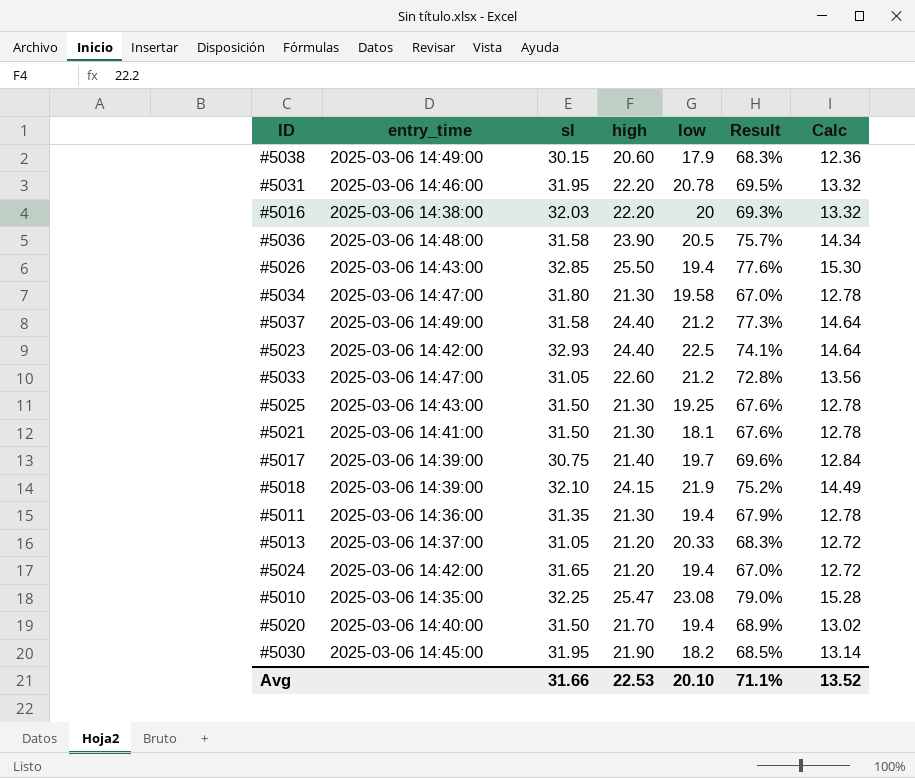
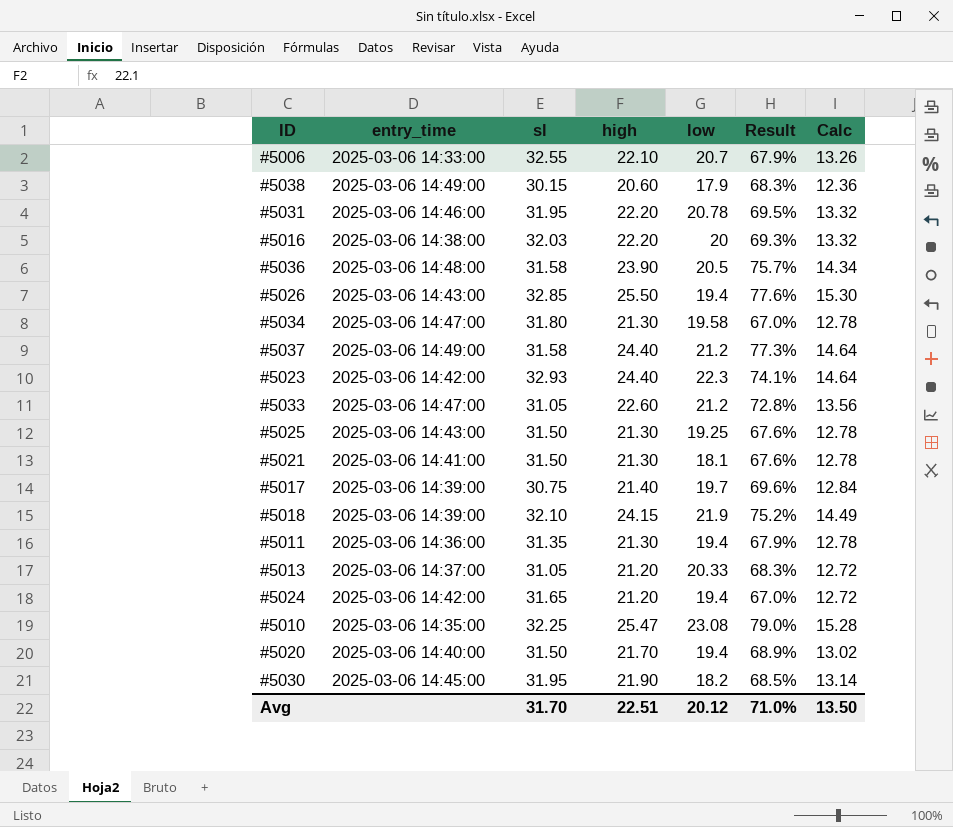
row #5006: none -> 2025-03-06 14:33:00 | 32.55 | 22.10 | 20.7 | 67.9% | 13.26
#5023 | low: 22.5 -> 22.3
Avg | sl: 31.66 -> 31.70
Avg | high: 22.53 -> 22.51
Avg | low: 20.10 -> 20.12
Avg | Result: 71.1% -> 71.0%
Avg | Calc: 13.52 -> 13.50

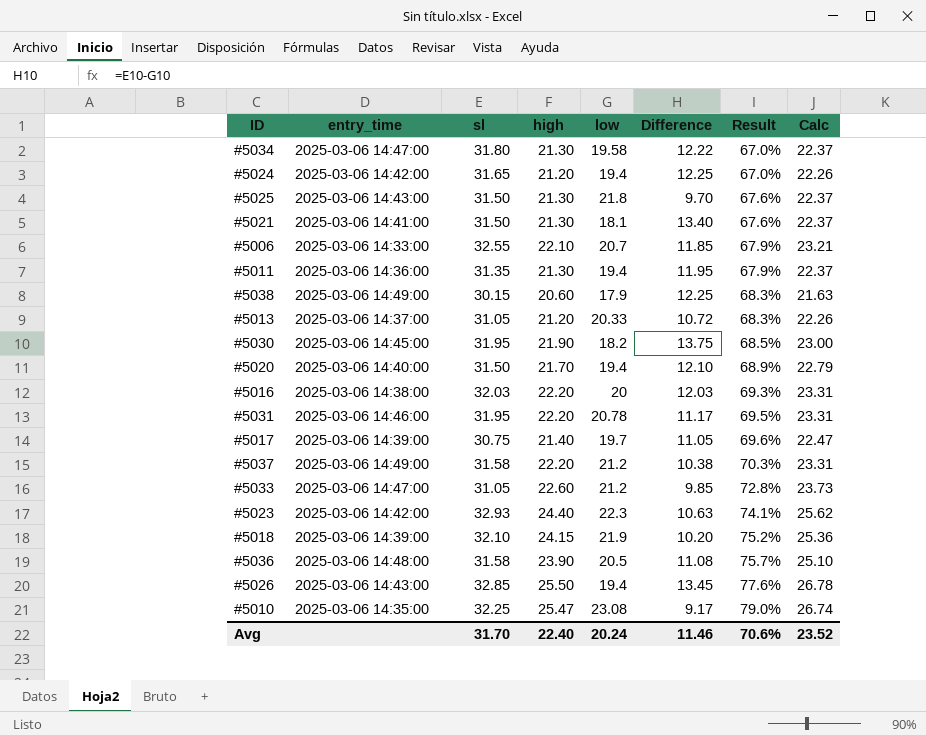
row order: none -> Result ascending
column Difference | formula: none -> [sl] - [low]
column Calc | formula: [high] * 0.6 -> [high] * 1.05
#5025 | low: 19.25 -> 21.8
#5037 | high: 24.40 -> 22.20
#5037 | Result: 77.3% -> 70.3%
Avg | high: 22.51 -> 22.40
Avg | low: 20.12 -> 20.24
Avg | Result: 71.0% -> 70.6%
Avg | Calc: 13.50 -> 23.52

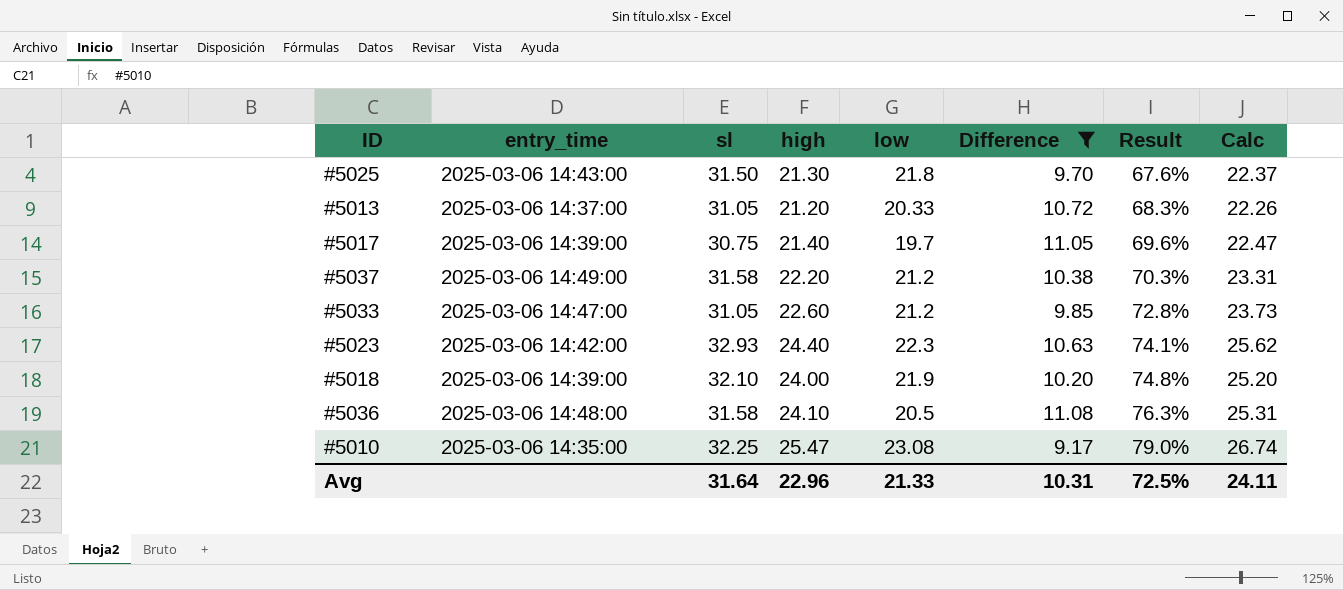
filter: none -> Difference <= 11.08
#5018 | high: 24.15 -> 24.00
#5018 | Result: 75.2% -> 74.8%
#5018 | Calc: 25.36 -> 25.20
#5036 | high: 23.90 -> 24.10
#5036 | Result: 75.7% -> 76.3%
#5036 | Calc: 25.10 -> 25.31
Avg | sl: 31.70 -> 31.64
Avg | high: 22.40 -> 22.96
Avg | low: 20.24 -> 21.33
Avg | Difference: 11.46 -> 10.31
Avg | Result: 70.6% -> 72.5%
Avg | Calc: 23.52 -> 24.11

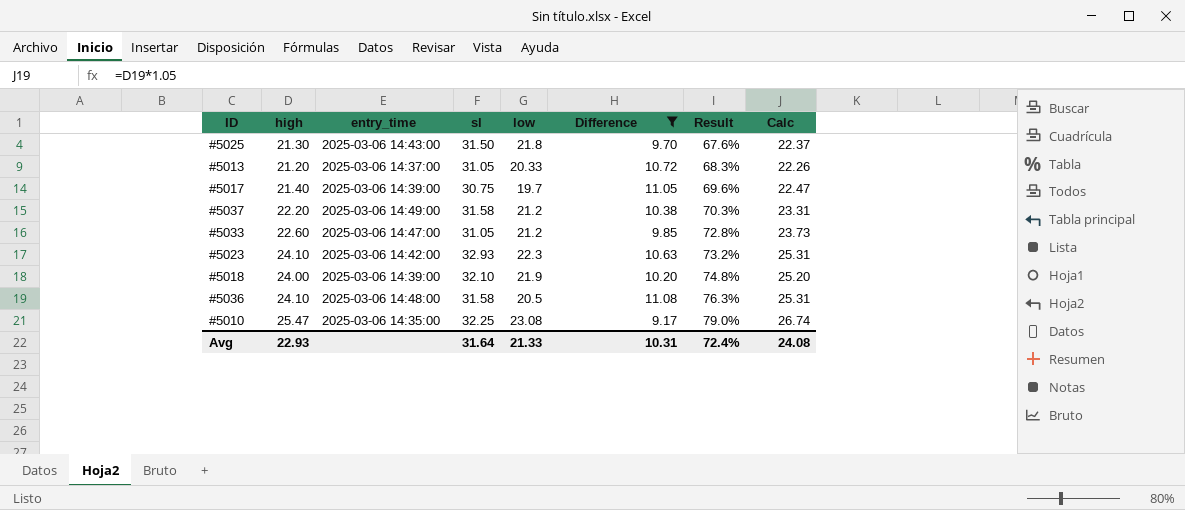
column high | position: 4 -> 2
#5023 | high: 24.40 -> 24.10
#5023 | Result: 74.1% -> 73.2%
#5023 | Calc: 25.62 -> 25.31
Avg | high: 22.96 -> 22.93
Avg | Result: 72.5% -> 72.4%
Avg | Calc: 24.11 -> 24.08

